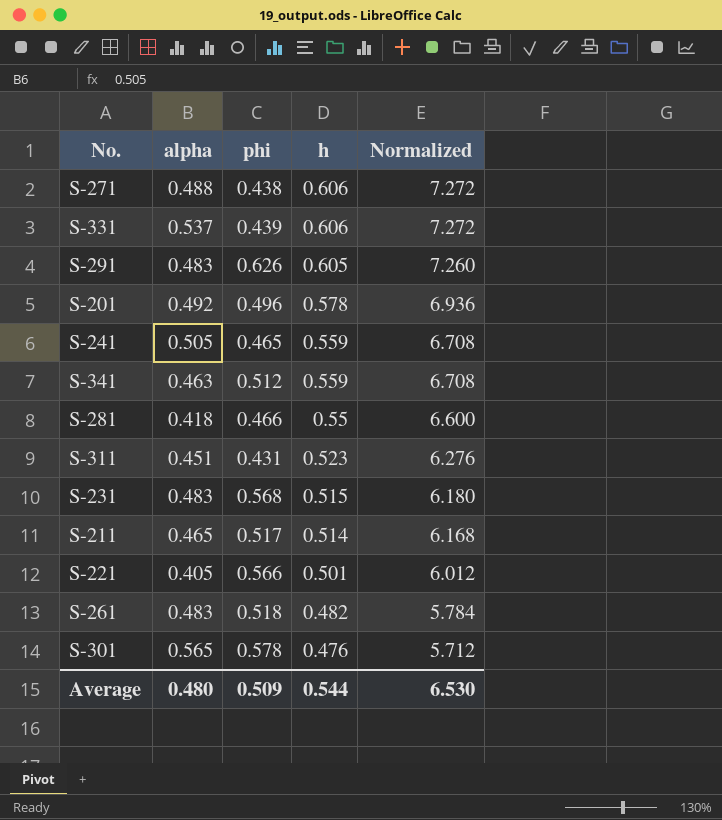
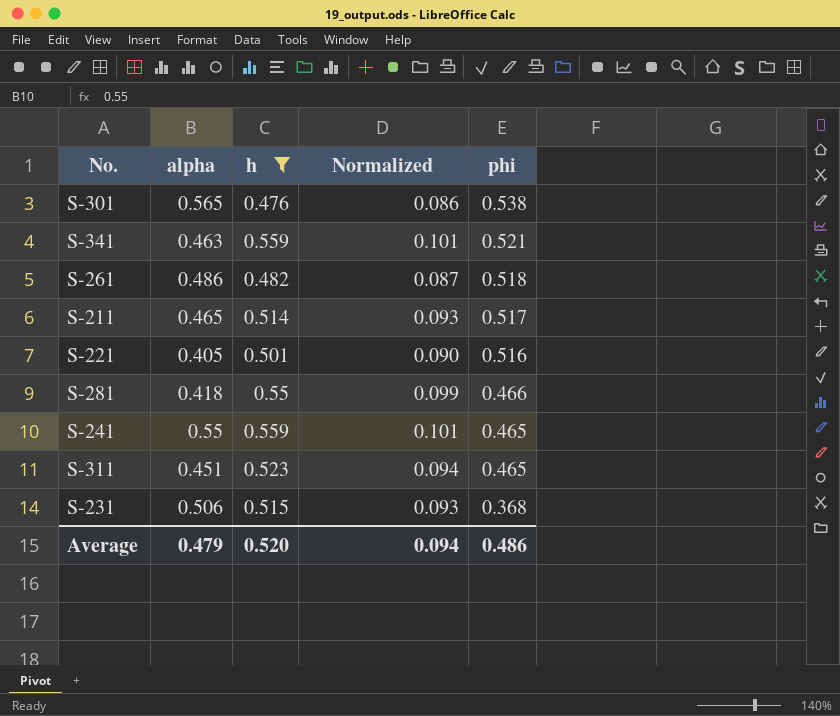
filter: none -> h <= 0.559
row order: h descending -> phi descending
column Normalized | formula: [h] * 12 -> [h] * 0.18
column phi | position: 3 -> 5
S-301 | phi: 0.578 -> 0.538
S-341 | phi: 0.512 -> 0.521
S-261 | alpha: 0.483 -> 0.486
S-221 | phi: 0.566 -> 0.516
S-241 | alpha: 0.505 -> 0.55
S-311 | phi: 0.431 -> 0.465
S-231 | alpha: 0.483 -> 0.506
S-231 | phi: 0.568 -> 0.368
Average | alpha: 0.480 -> 0.479
Average | h: 0.544 -> 0.520
Average | Normalized: 6.530 -> 0.094
Average | phi: 0.509 -> 0.486

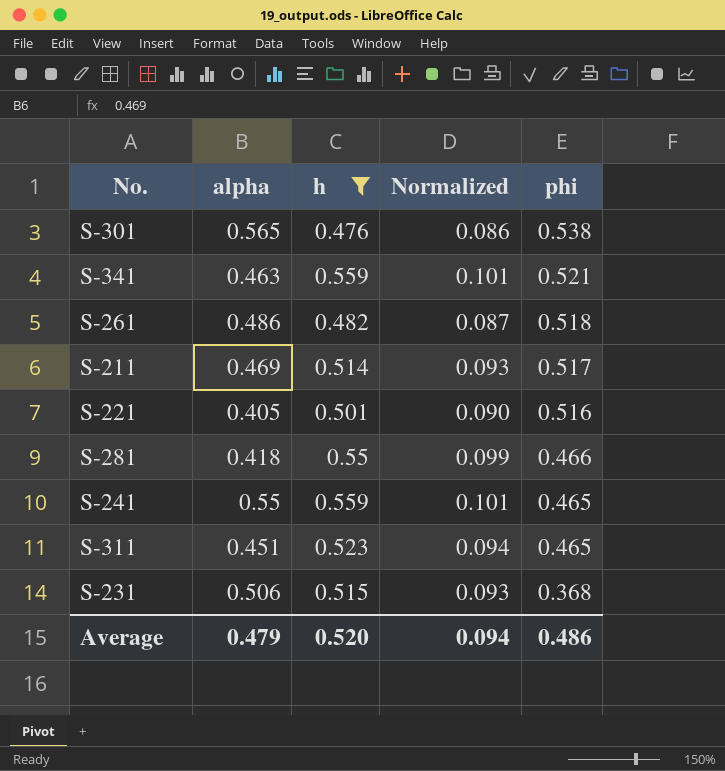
S-211 | alpha: 0.465 -> 0.469

